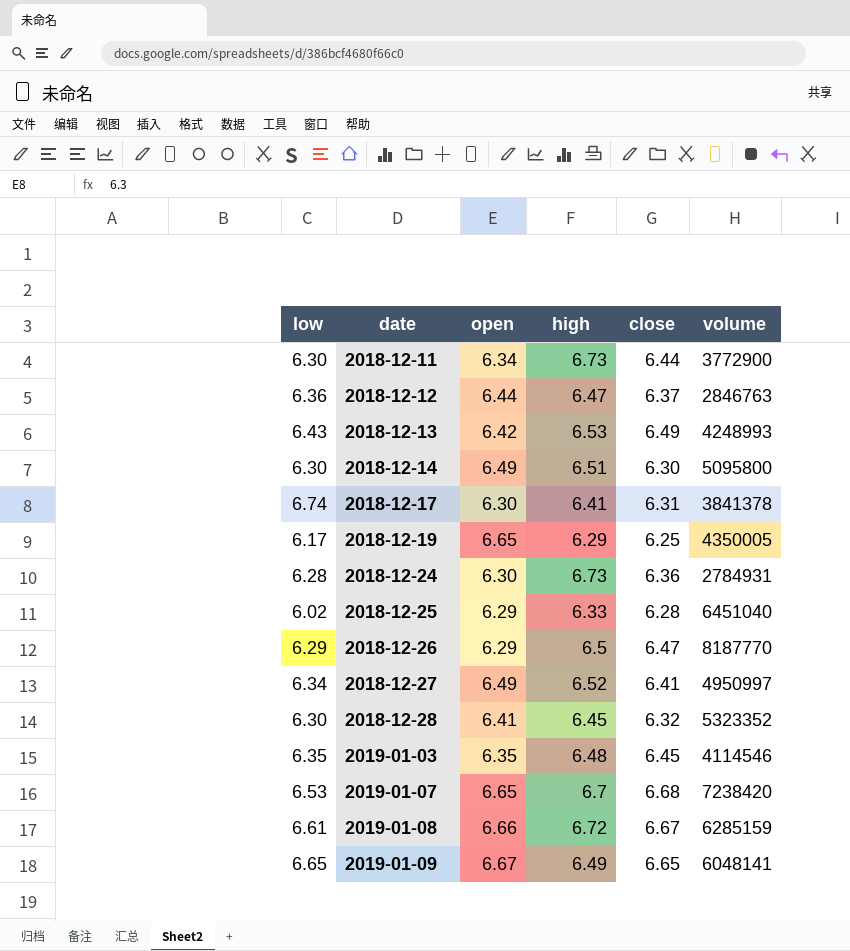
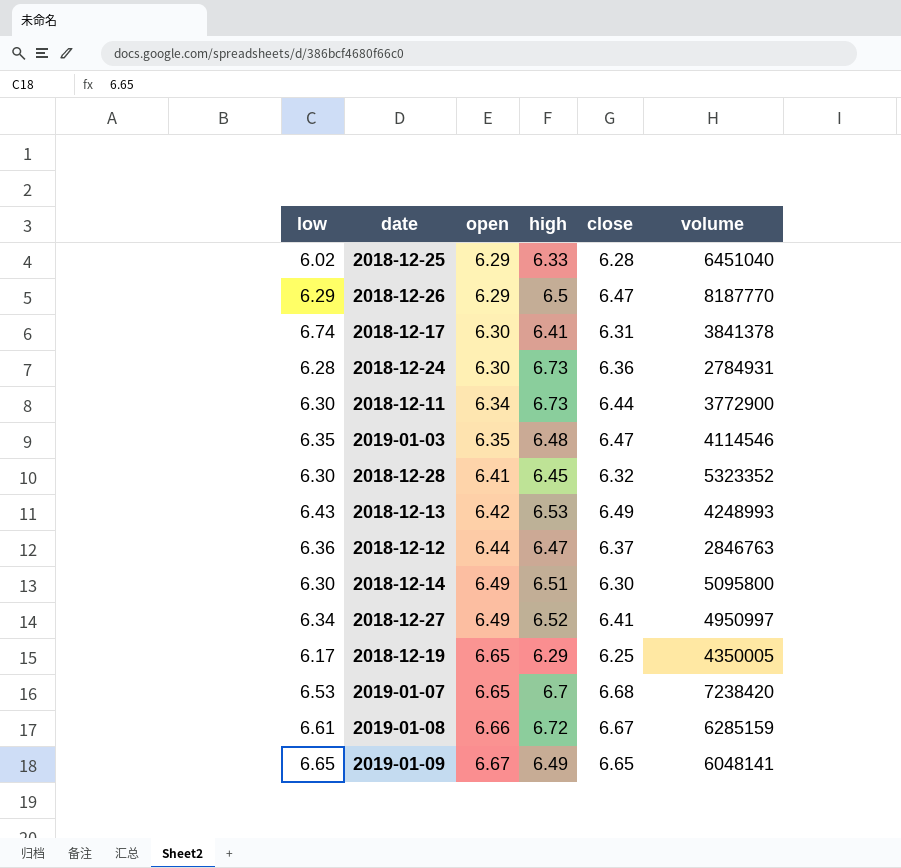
row order: date ascending -> open ascending
2019-01-03 | close: 6.45 -> 6.47

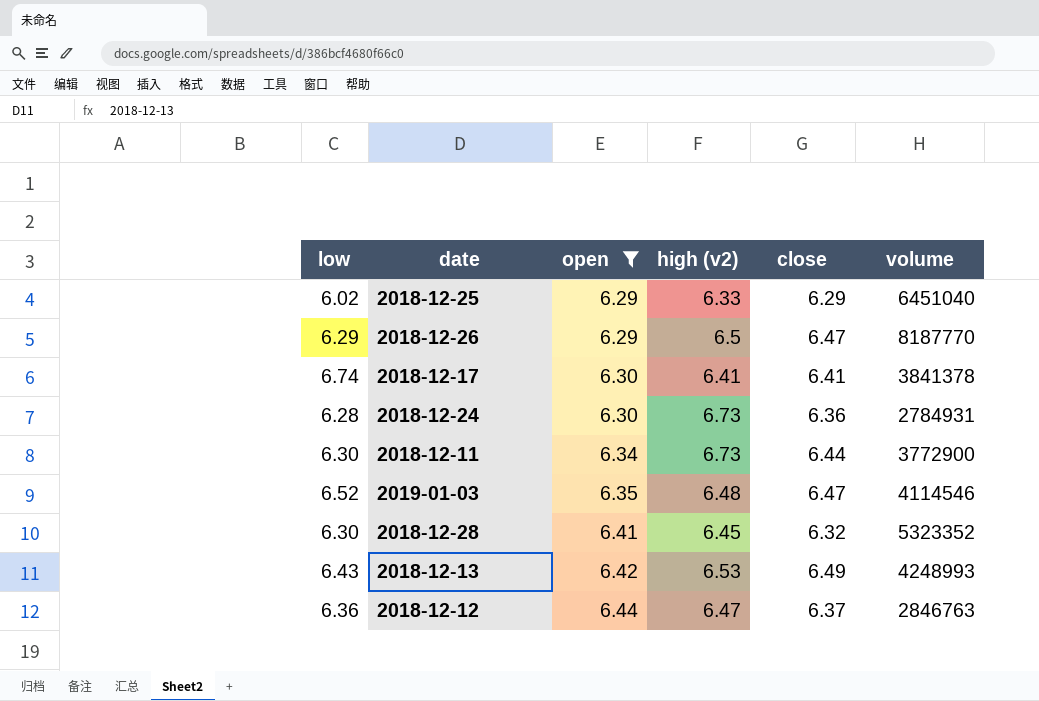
filter: none -> open <= 6.44
column name: high -> high (v2)
2018-12-25 | close: 6.28 -> 6.29
2018-12-17 | close: 6.31 -> 6.41
2019-01-03 | low: 6.35 -> 6.52

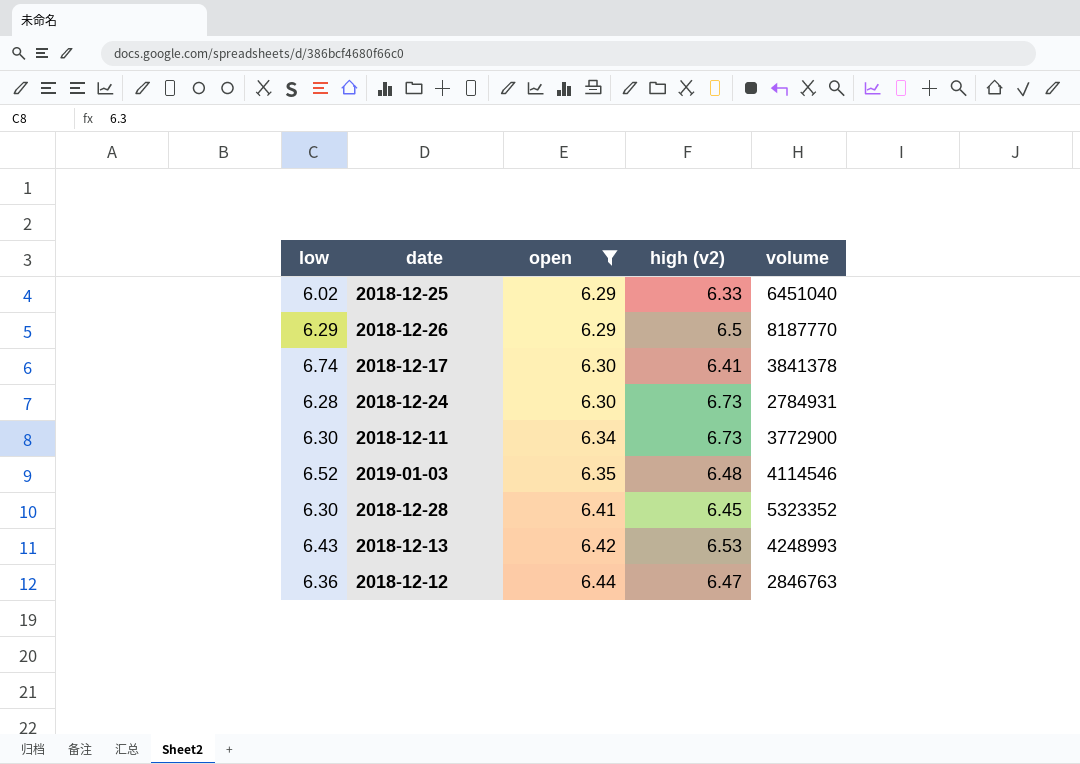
column close | position: 5 -> none

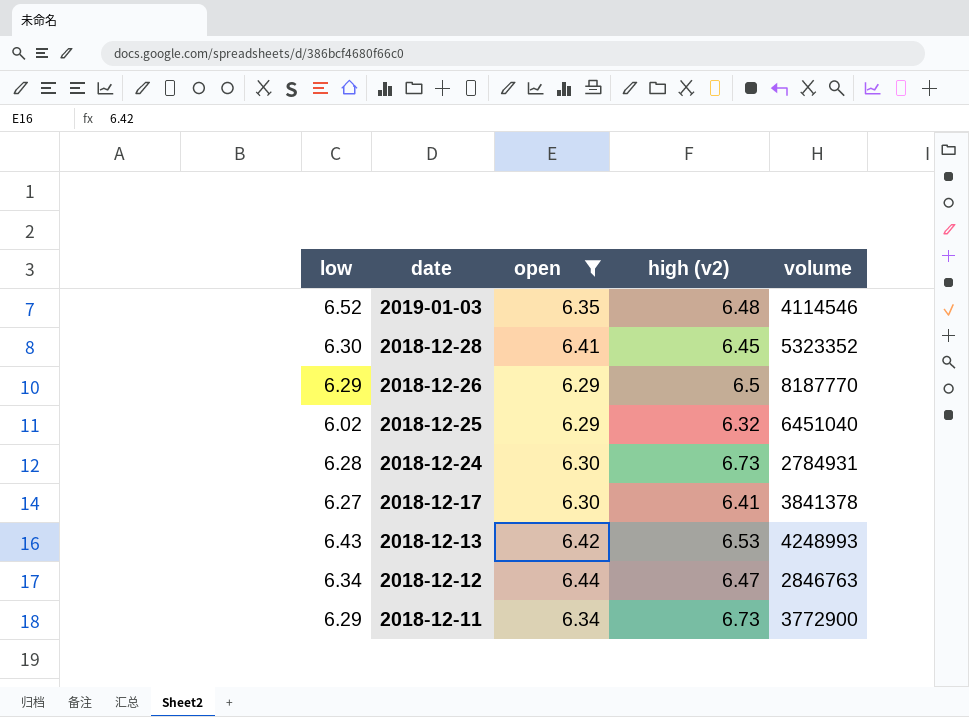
row order: open ascending -> date descending
2018-12-25 | high (v2): 6.33 -> 6.32
2018-12-17 | low: 6.74 -> 6.27
2018-12-12 | low: 6.36 -> 6.34
2018-12-11 | low: 6.30 -> 6.29

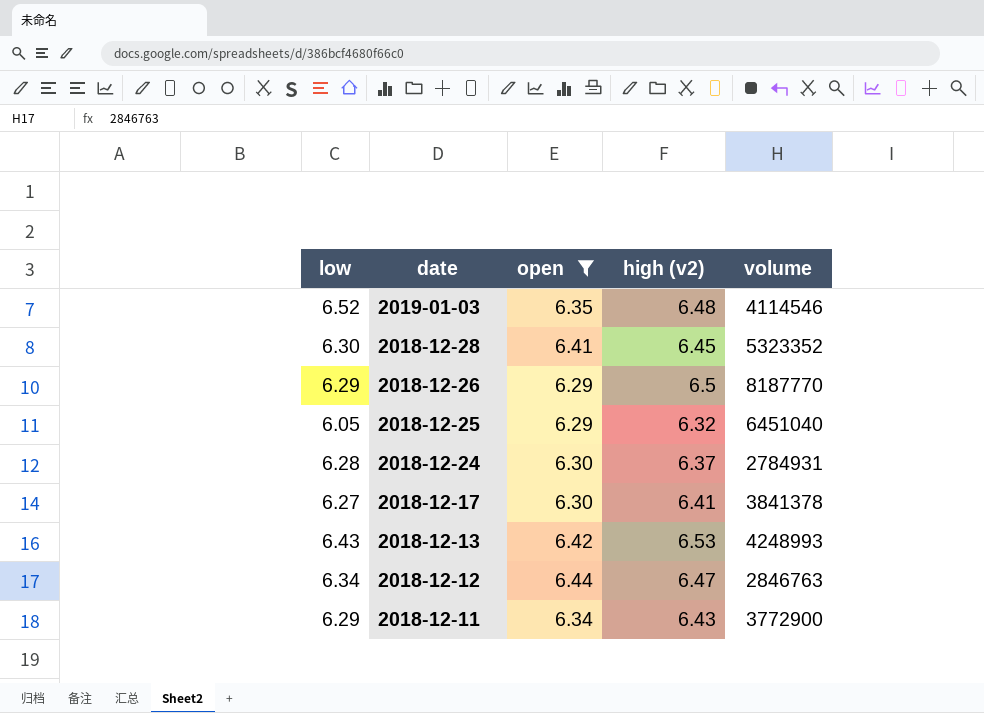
2018-12-25 | low: 6.02 -> 6.05
2018-12-24 | high (v2): 6.73 -> 6.37
2018-12-11 | high (v2): 6.73 -> 6.43

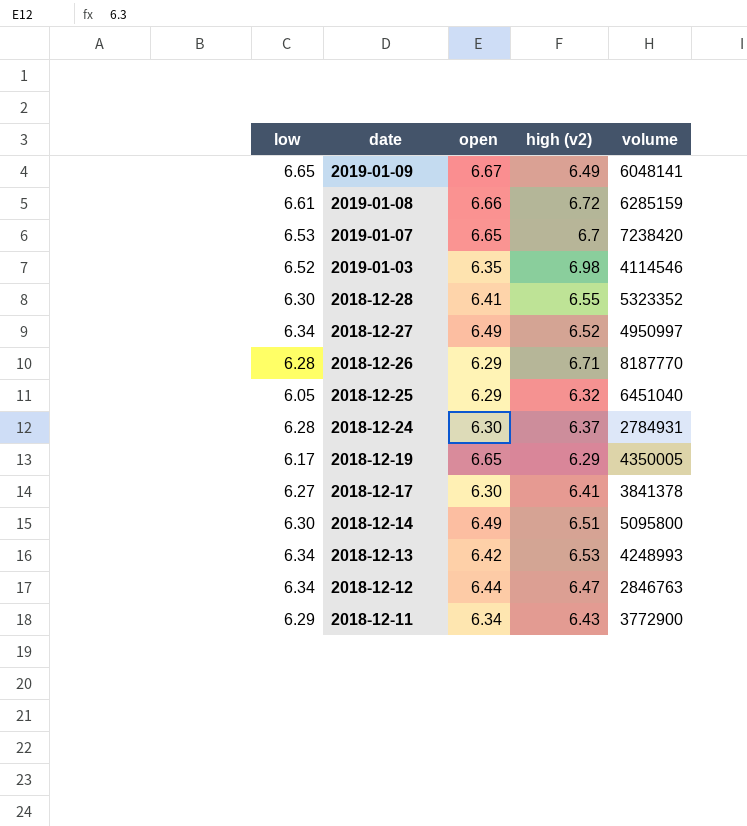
filter: open <= 6.44 -> none
2019-01-03 | high (v2): 6.48 -> 6.98
2018-12-28 | high (v2): 6.45 -> 6.55
2018-12-26 | low: 6.29 -> 6.28
2018-12-26 | high (v2): 6.5 -> 6.71
2018-12-13 | low: 6.43 -> 6.34

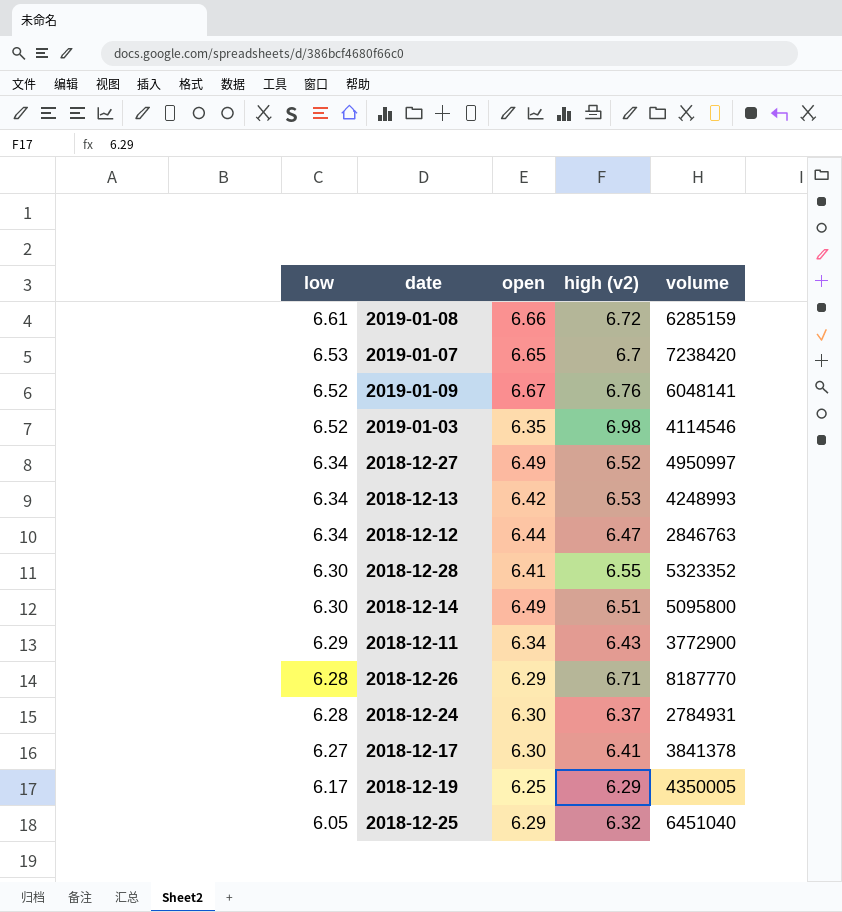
row order: date descending -> low descending
2019-01-09 | low: 6.65 -> 6.52
2019-01-09 | high (v2): 6.49 -> 6.76
2018-12-19 | open: 6.65 -> 6.25

